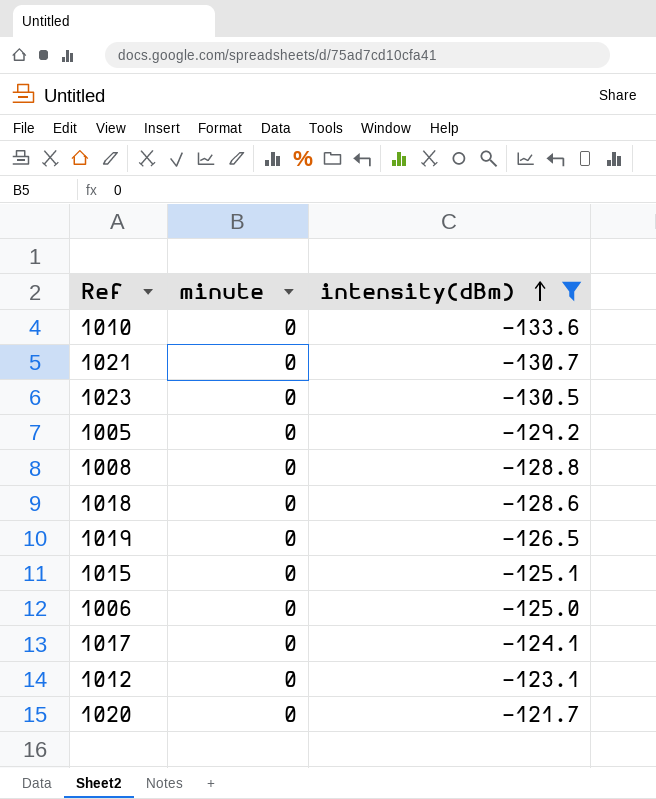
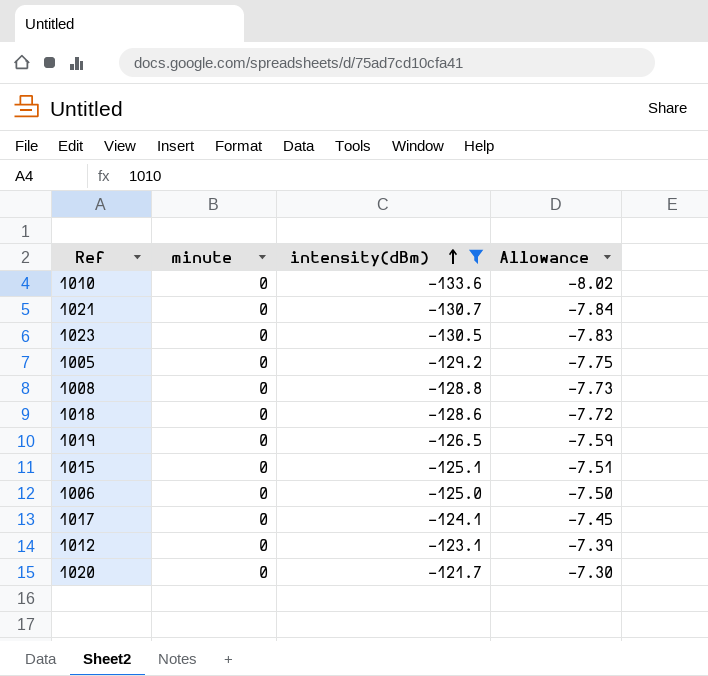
column Allowance | formula: none -> [intensity(dBm)] * 0.06

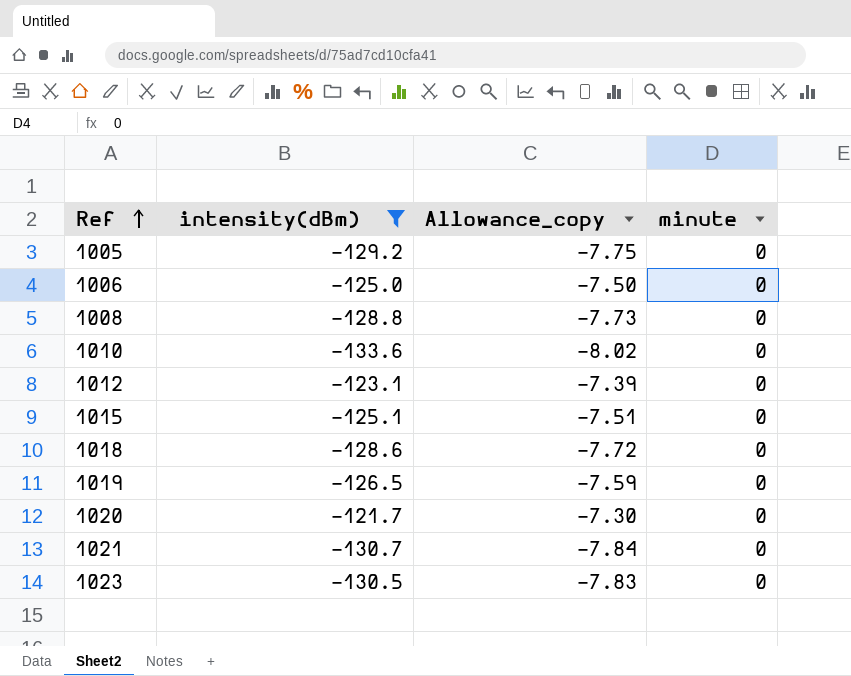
row order: intensity(dBm) ascending -> Ref ascending
column name: Allowance -> Allowance_copy
column minute | position: 2 -> 4
row 1017: 0 | -124.1 | -7.45 -> none

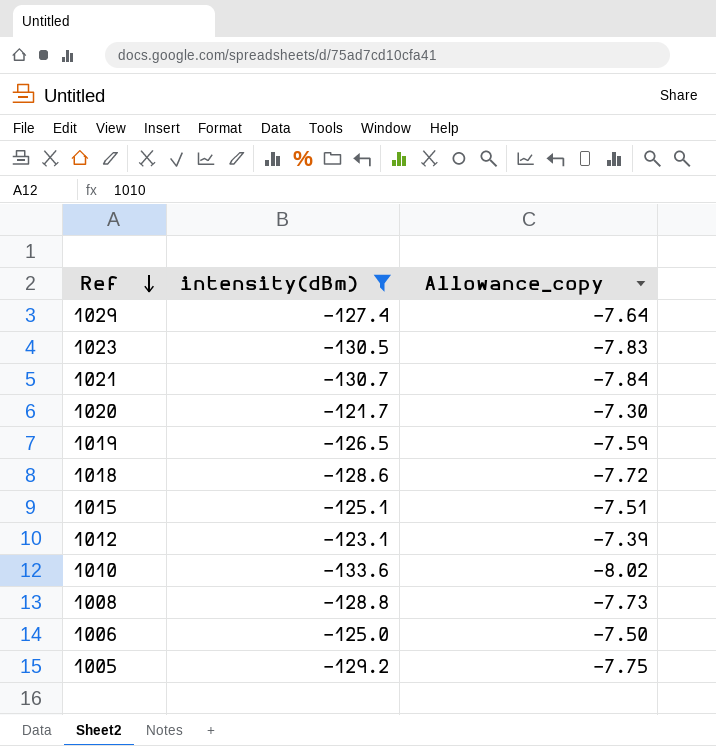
row order: Ref ascending -> Ref descending
column minute | position: 4 -> none
row 1029: none -> -127.4 | -7.64

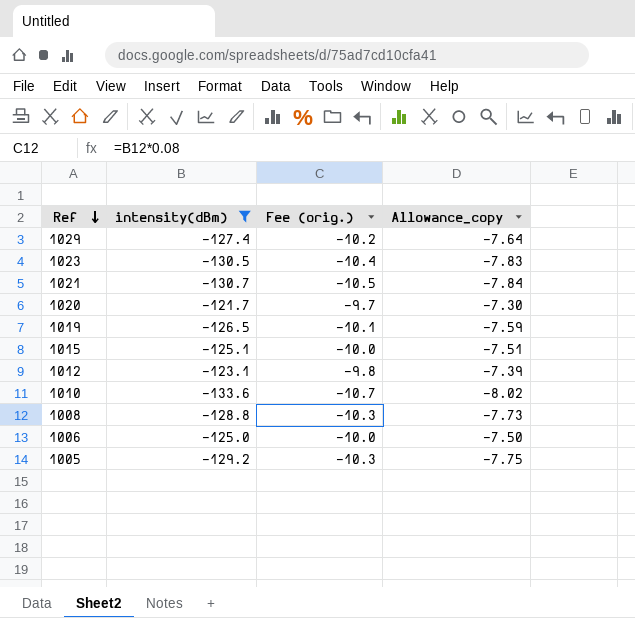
column Fee (orig.) | formula: none -> [intensity(dBm)] * 0.08
row 1018: -128.6 | -7.72 -> none

